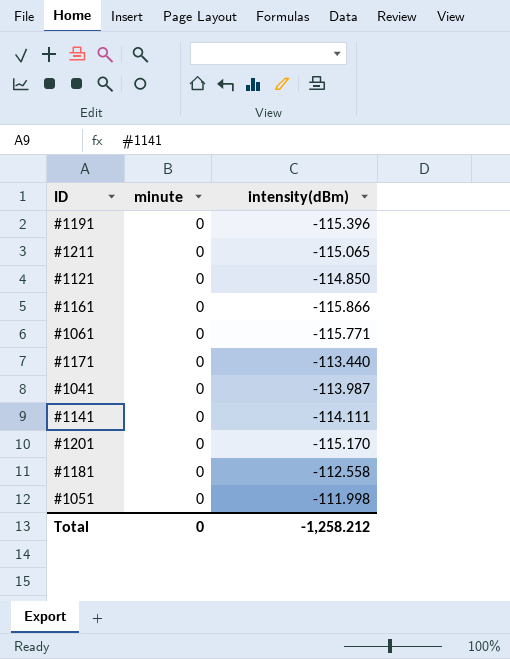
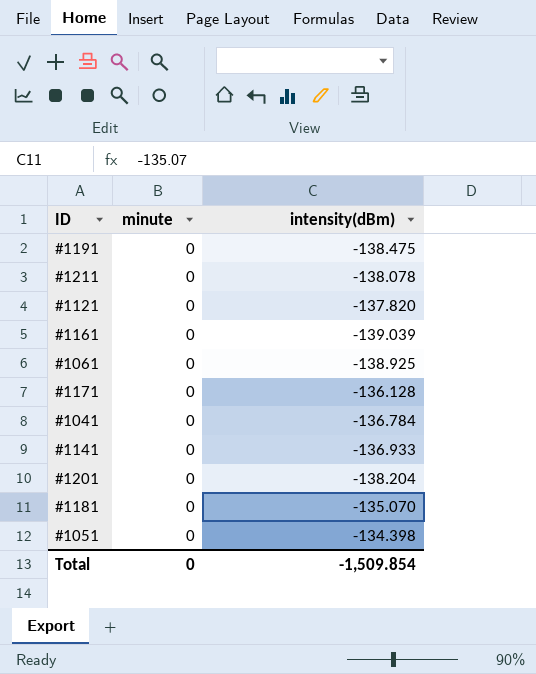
#1191 | intensity(dBm): -115.396 -> -138.475
#1211 | intensity(dBm): -115.065 -> -138.078
#1121 | intensity(dBm): -114.850 -> -137.820
#1161 | intensity(dBm): -115.866 -> -139.039
#1061 | intensity(dBm): -115.771 -> -138.925
#1171 | intensity(dBm): -113.440 -> -136.128
#1041 | intensity(dBm): -113.987 -> -136.784
#1141 | intensity(dBm): -114.111 -> -136.933
#1201 | intensity(dBm): -115.170 -> -138.204
#1181 | intensity(dBm): -112.558 -> -135.070
#1051 | intensity(dBm): -111.998 -> -134.398
Total | intensity(dBm): -1,258.212 -> -1,509.854

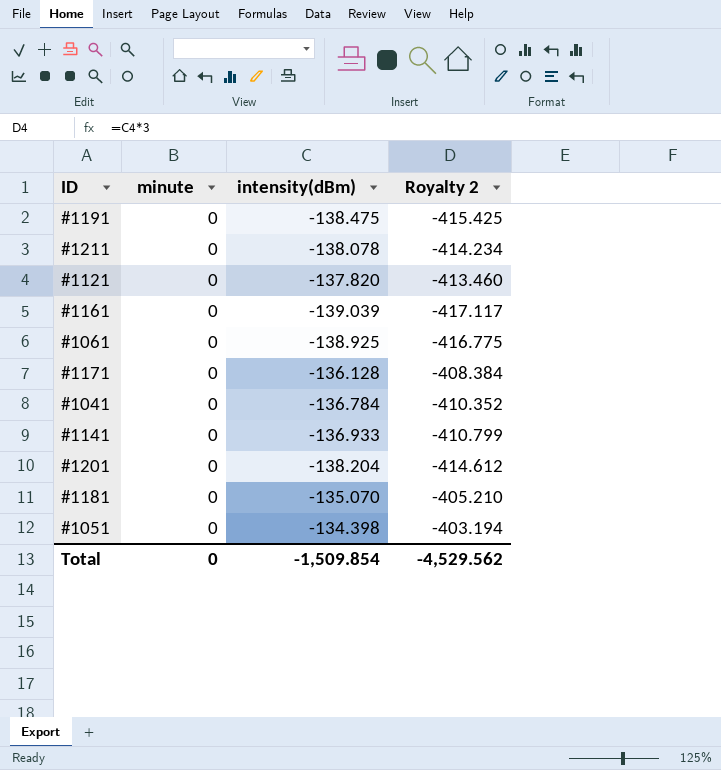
column Royalty 2 | formula: none -> [intensity(dBm)] * 3

